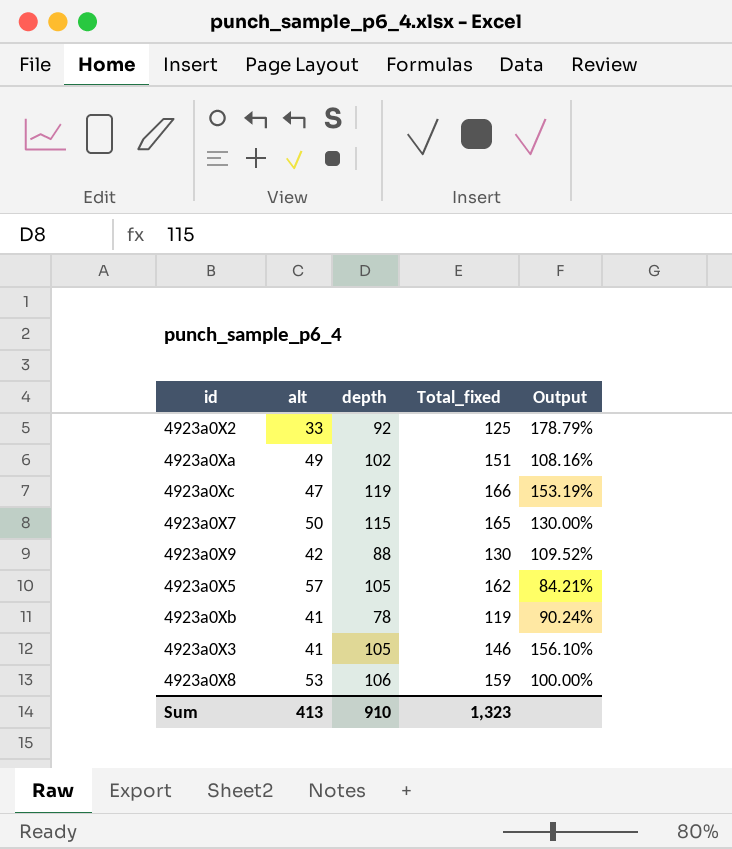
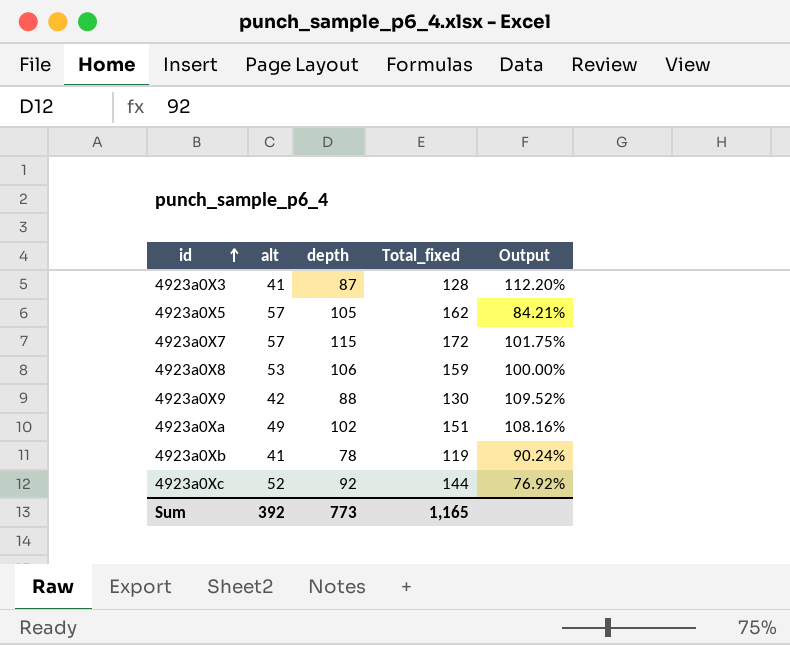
row order: none -> id ascending
row 4923a0X2: 33 | 92 | 125 | 178.79% -> none
4923a0X3 | depth: 105 -> 87
4923a0X3 | Total_fixed: 146 -> 128
4923a0X3 | Output: 156.10% -> 112.20%
4923a0X7 | alt: 50 -> 57
4923a0X7 | Total_fixed: 165 -> 172
4923a0X7 | Output: 130.00% -> 101.75%
4923a0Xc | alt: 47 -> 52
4923a0Xc | depth: 119 -> 92
4923a0Xc | Total_fixed: 166 -> 144
4923a0Xc | Output: 153.19% -> 76.92%
Sum | alt: 413 -> 392
Sum | depth: 910 -> 773
Sum | Total_fixed: 1,323 -> 1,165

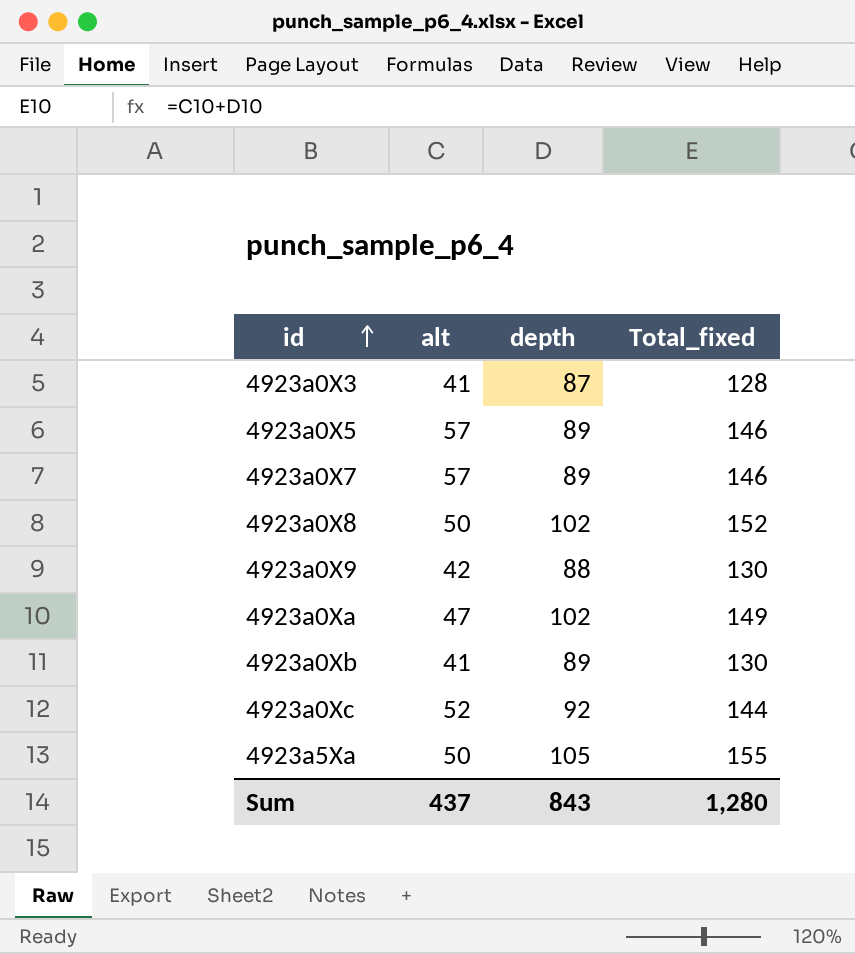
column Output | formula: ([depth] - [alt]) / [alt] -> none
4923a0X5 | depth: 105 -> 89
4923a0X5 | Total_fixed: 162 -> 146
4923a0X7 | depth: 115 -> 89
4923a0X7 | Total_fixed: 172 -> 146
4923a0X8 | alt: 53 -> 50
4923a0X8 | depth: 106 -> 102
4923a0X8 | Total_fixed: 159 -> 152
4923a0Xa | alt: 49 -> 47
4923a0Xa | Total_fixed: 151 -> 149
4923a0Xb | depth: 78 -> 89
4923a0Xb | Total_fixed: 119 -> 130
row 4923a5Xa: none -> 50 | 105 | 155
Sum | alt: 392 -> 437
Sum | depth: 773 -> 843
Sum | Total_fixed: 1,165 -> 1,280

